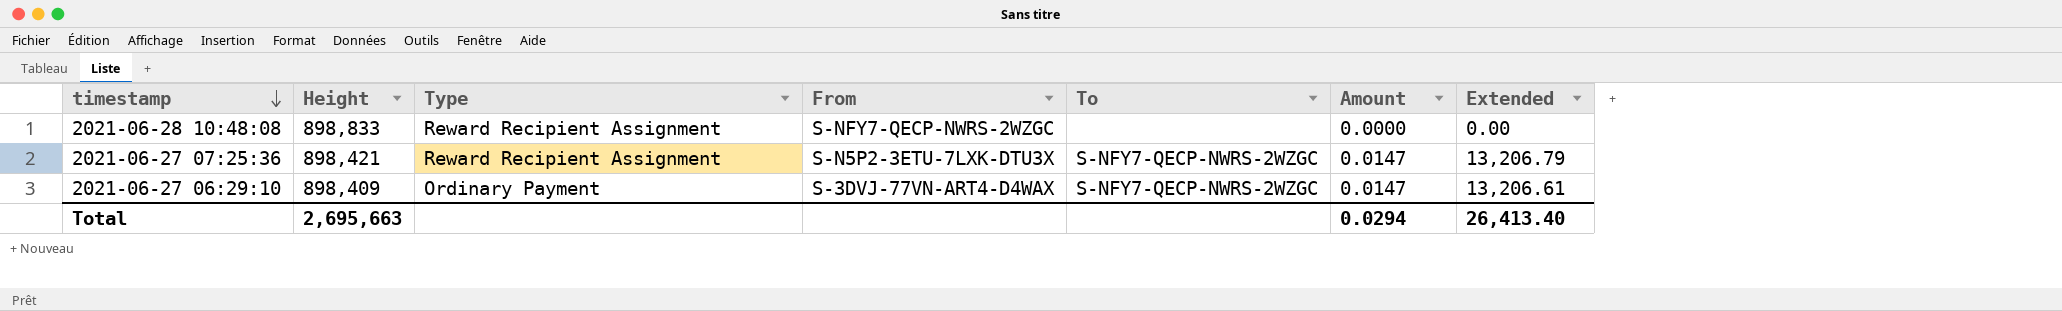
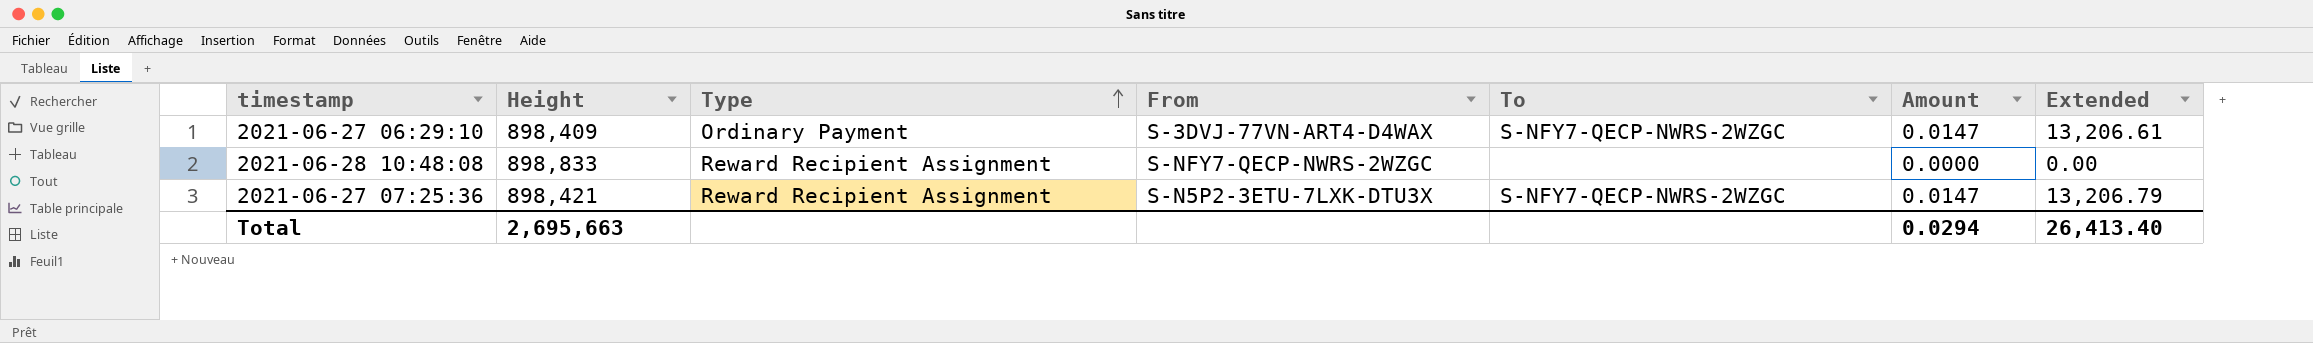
row order: timestamp descending -> Type ascending

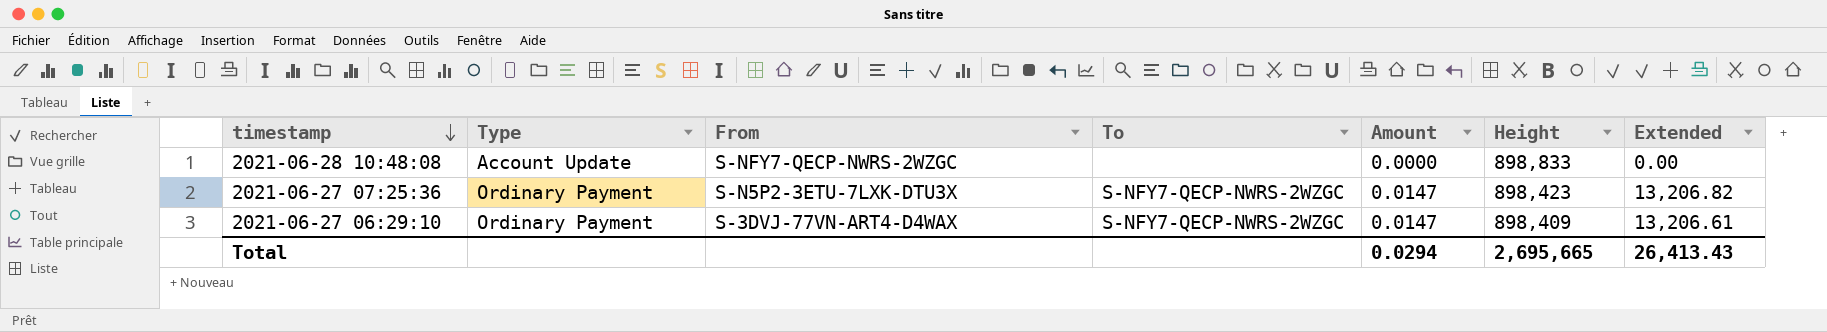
row order: Type ascending -> timestamp descending
column Height | position: 2 -> 6
2021-06-28 10:48:08 | Type: Reward Recipient Assignment -> Account Update
2021-06-27 07:25:36 | Type: Reward Recipient Assignment -> Ordinary Payment
2021-06-27 07:25:36 | Height: 898,421 -> 898,423
2021-06-27 07:25:36 | Extended: 13,206.79 -> 13,206.82
Total | Height: 2,695,663 -> 2,695,665
Total | Extended: 26,413.40 -> 26,413.43

